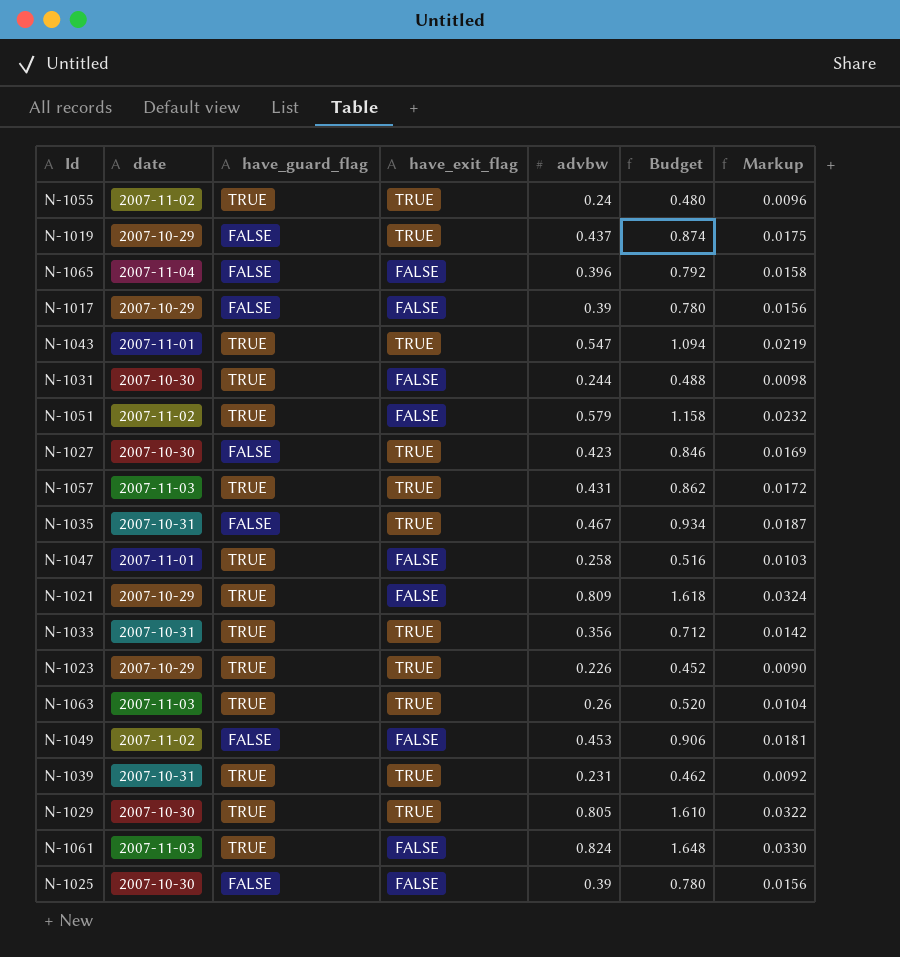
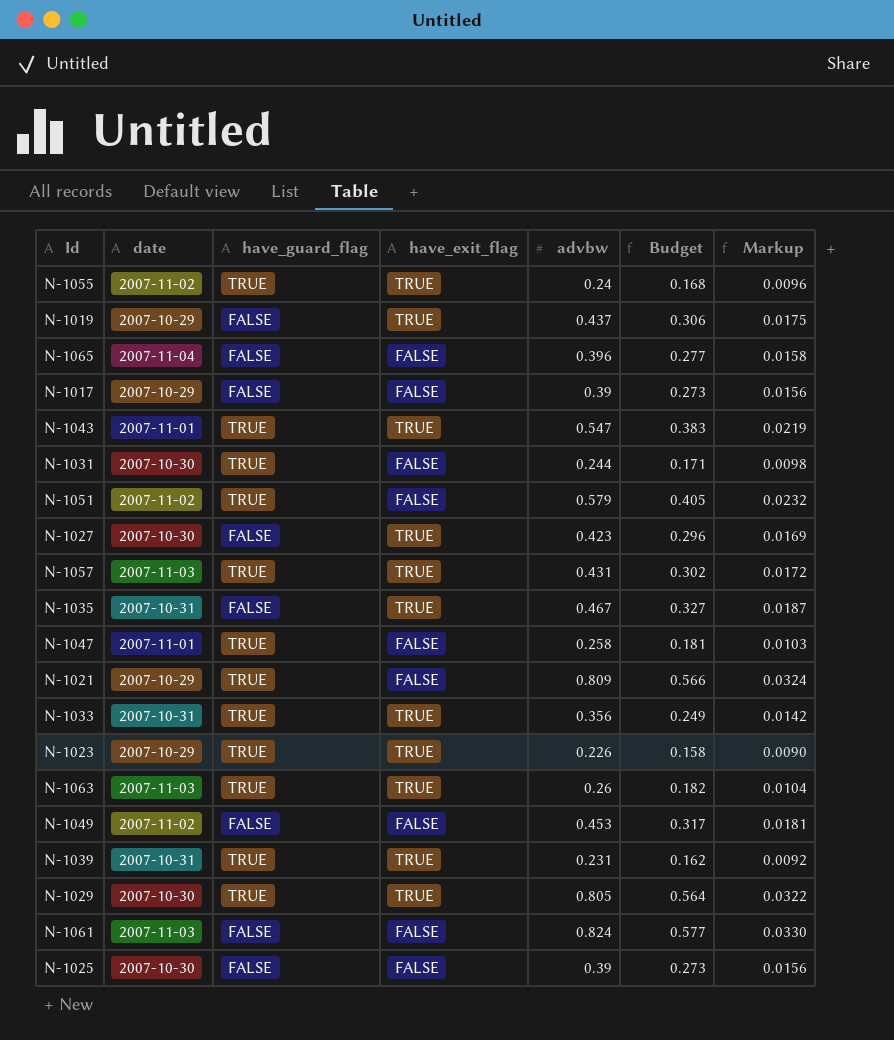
column Budget | formula: [advbw] * 2 -> [advbw] * 0.7
N-1061 | have_guard_flag: TRUE -> FALSE

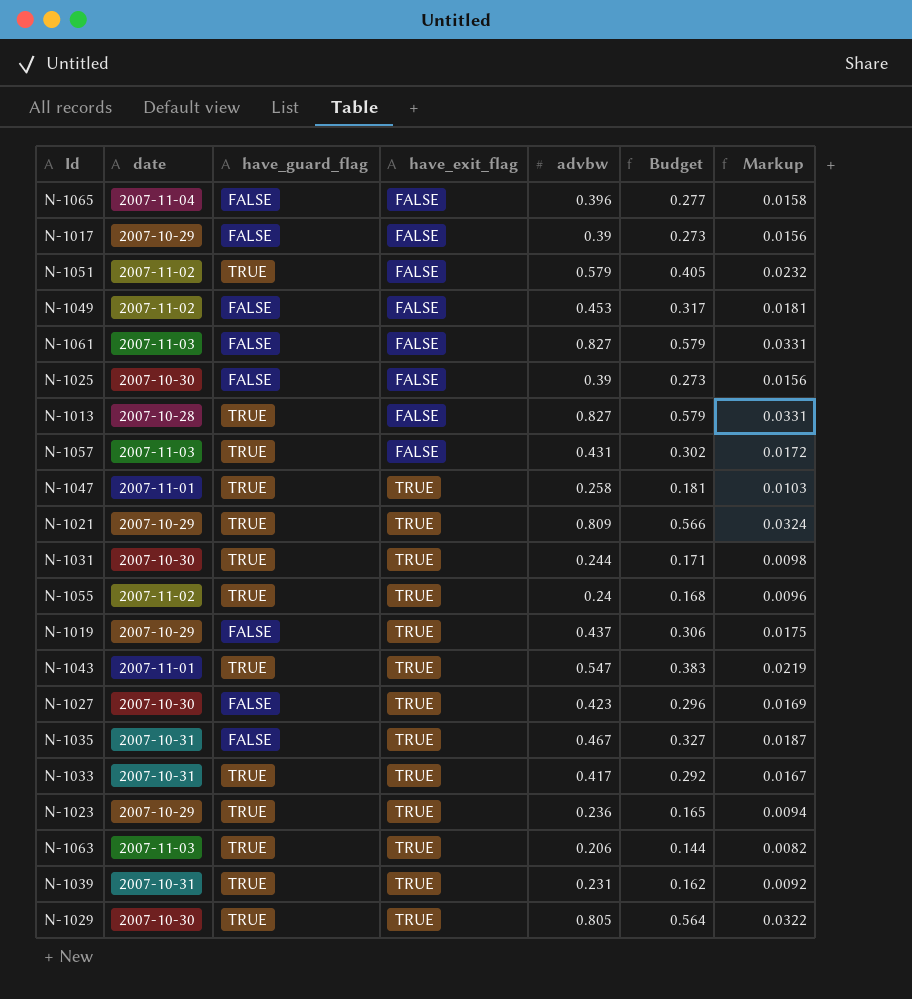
row order: none -> have_exit_flag ascending
N-1061 | advbw: 0.824 -> 0.827
N-1061 | Budget: 0.577 -> 0.579
N-1061 | Markup: 0.0330 -> 0.0331
row N-1013: none -> 2007-10-28 | TRUE | FALSE | 0.827 | 0.579 | 0.0331
N-1057 | have_exit_flag: TRUE -> FALSE
N-1047 | have_exit_flag: FALSE -> TRUE
N-1021 | have_exit_flag: FALSE -> TRUE
N-1031 | have_exit_flag: FALSE -> TRUE
N-1033 | advbw: 0.356 -> 0.417
N-1033 | Budget: 0.249 -> 0.292
N-1033 | Markup: 0.0142 -> 0.0167
N-1023 | advbw: 0.226 -> 0.236
N-1023 | Budget: 0.158 -> 0.165
N-1023 | Markup: 0.0090 -> 0.0094
N-1063 | advbw: 0.26 -> 0.206
N-1063 | Budget: 0.182 -> 0.144
N-1063 | Markup: 0.0104 -> 0.0082

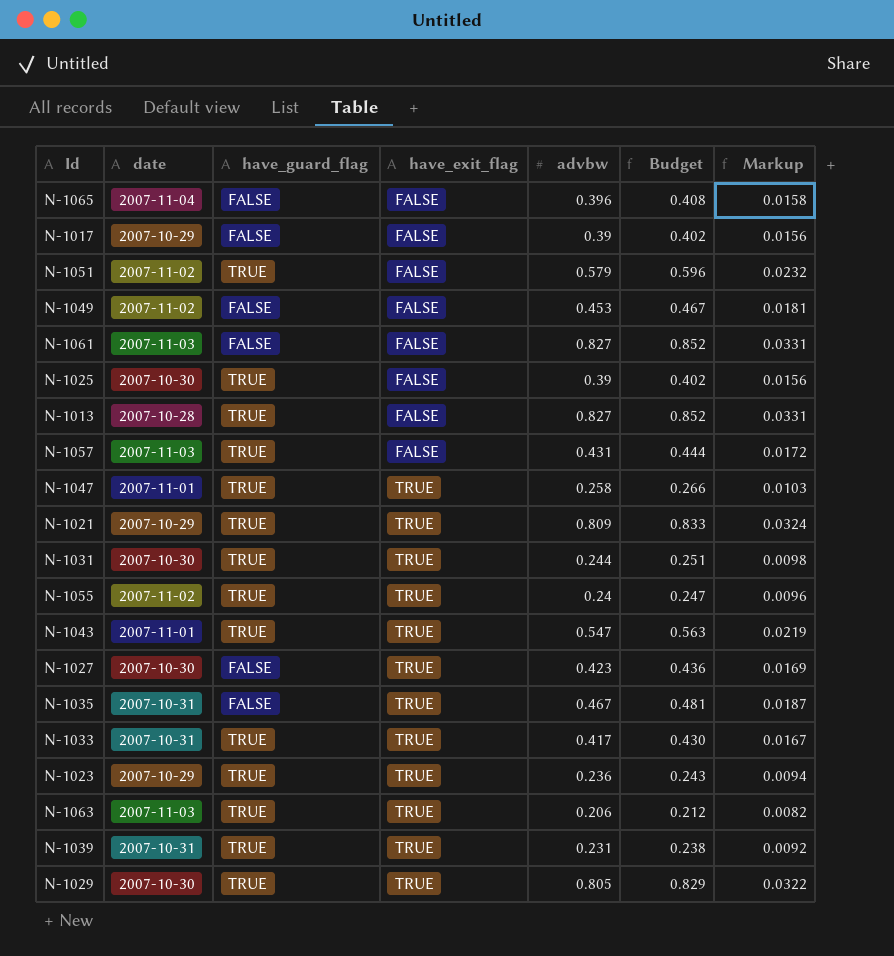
column Budget | formula: [advbw] * 0.7 -> [advbw] * 1.03
row N-1019: 2007-10-29 | FALSE | TRUE | 0.437 | 0.306 | 0.0175 -> none
N-1025 | have_guard_flag: FALSE -> TRUE

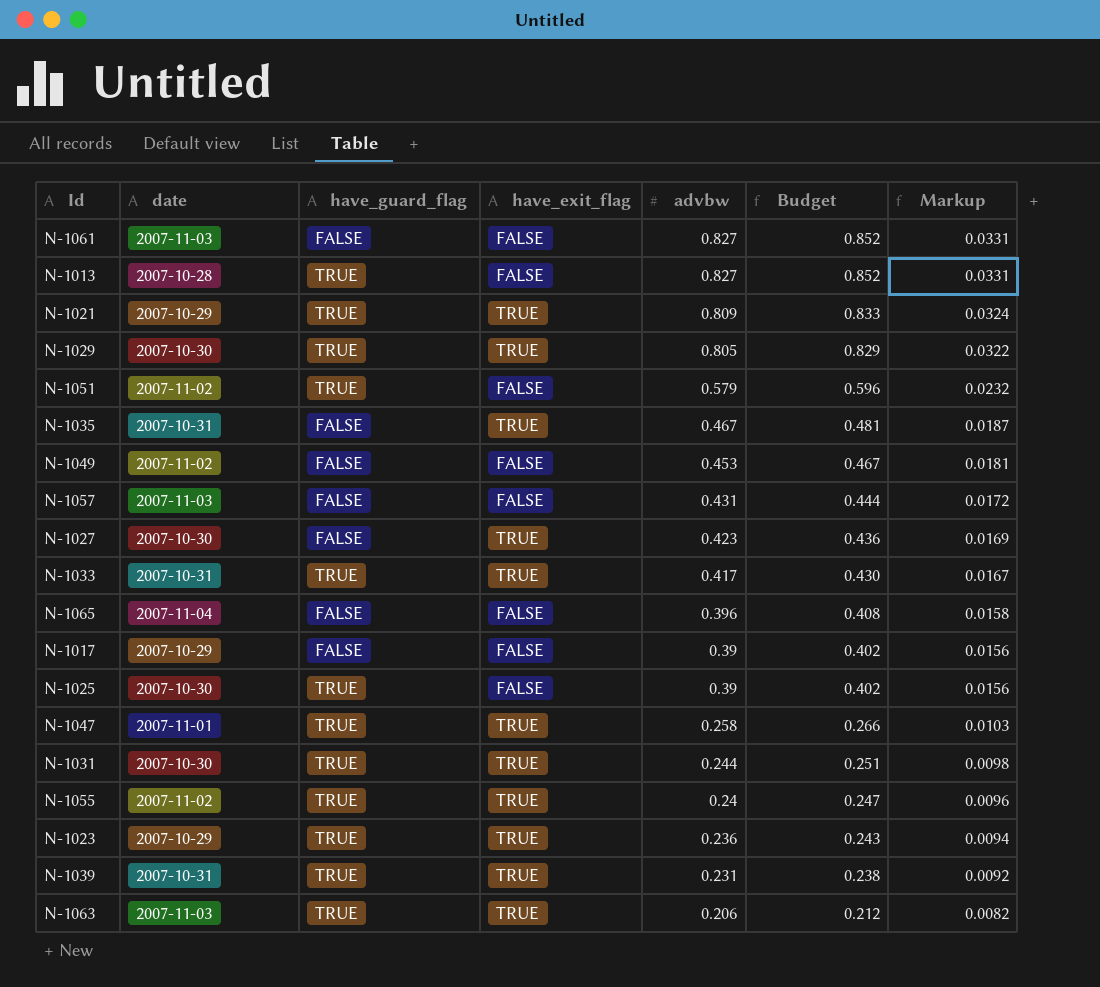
row order: have_exit_flag ascending -> advbw descending
row N-1043: 2007-11-01 | TRUE | TRUE | 0.547 | 0.563 | 0.0219 -> none
N-1057 | have_guard_flag: TRUE -> FALSE

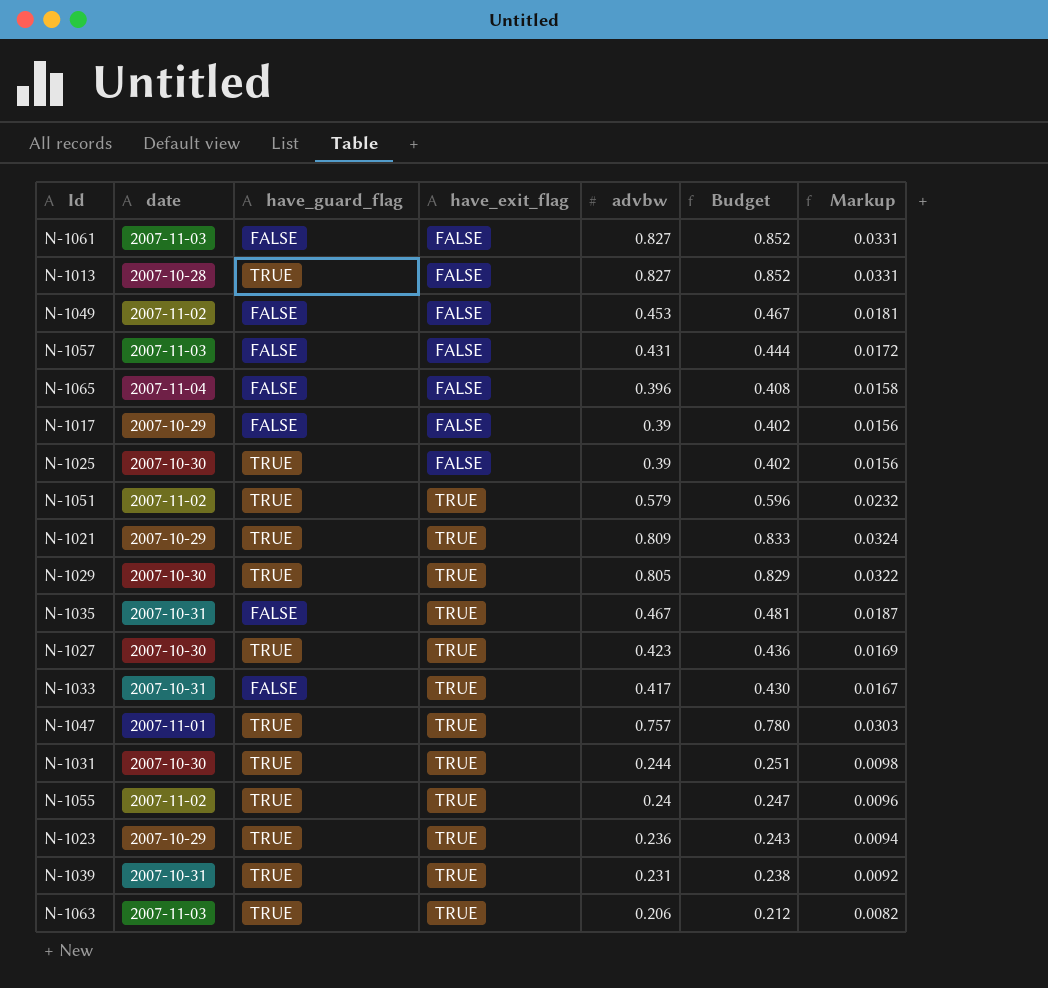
row order: advbw descending -> have_exit_flag ascending
N-1051 | have_exit_flag: FALSE -> TRUE
N-1027 | have_guard_flag: FALSE -> TRUE
N-1033 | have_guard_flag: TRUE -> FALSE
N-1047 | advbw: 0.258 -> 0.757
N-1047 | Budget: 0.266 -> 0.780
N-1047 | Markup: 0.0103 -> 0.0303

